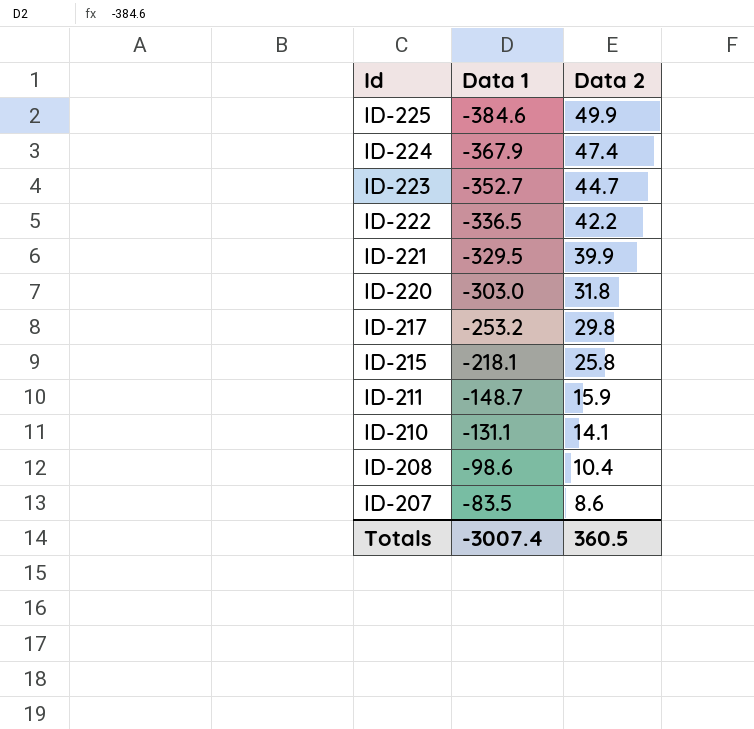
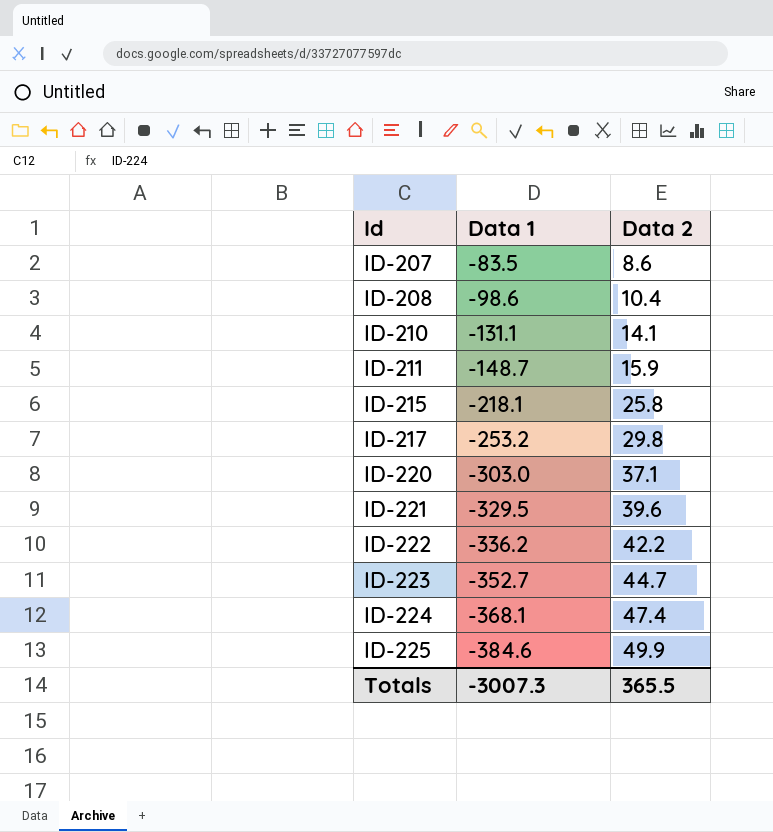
row order: Id descending -> Id ascending
ID-220 | Data 2: 31.8 -> 37.1
ID-221 | Data 2: 39.9 -> 39.6
ID-222 | Data 1: -336.5 -> -336.2
ID-224 | Data 1: -367.9 -> -368.1
Totals | Data 1: -3007.4 -> -3007.3
Totals | Data 2: 360.5 -> 365.5

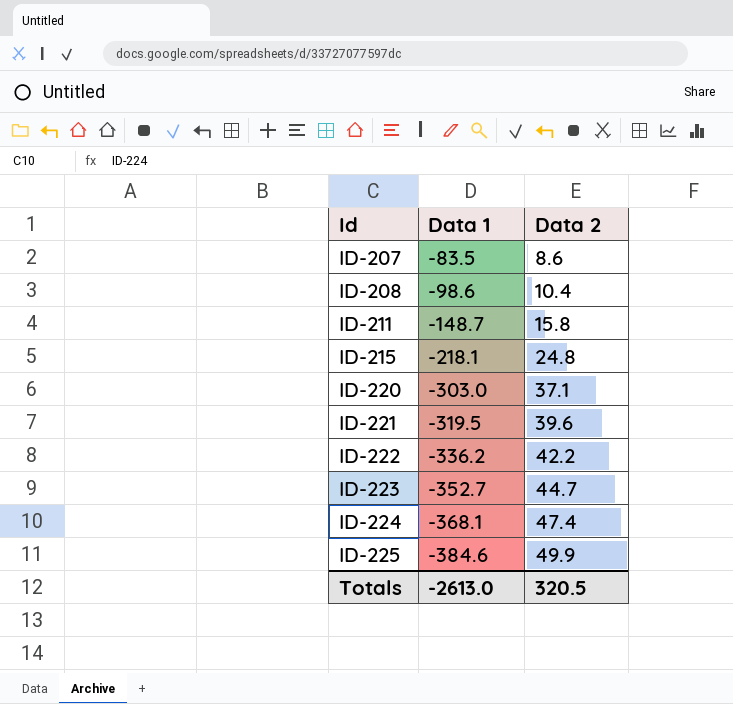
row ID-210: -131.1 | 14.1 -> none
row ID-217: -253.2 | 29.8 -> none
ID-211 | Data 2: 15.9 -> 15.8
ID-215 | Data 2: 25.8 -> 24.8
ID-221 | Data 1: -329.5 -> -319.5
Totals | Data 1: -3007.3 -> -2613.0
Totals | Data 2: 365.5 -> 320.5

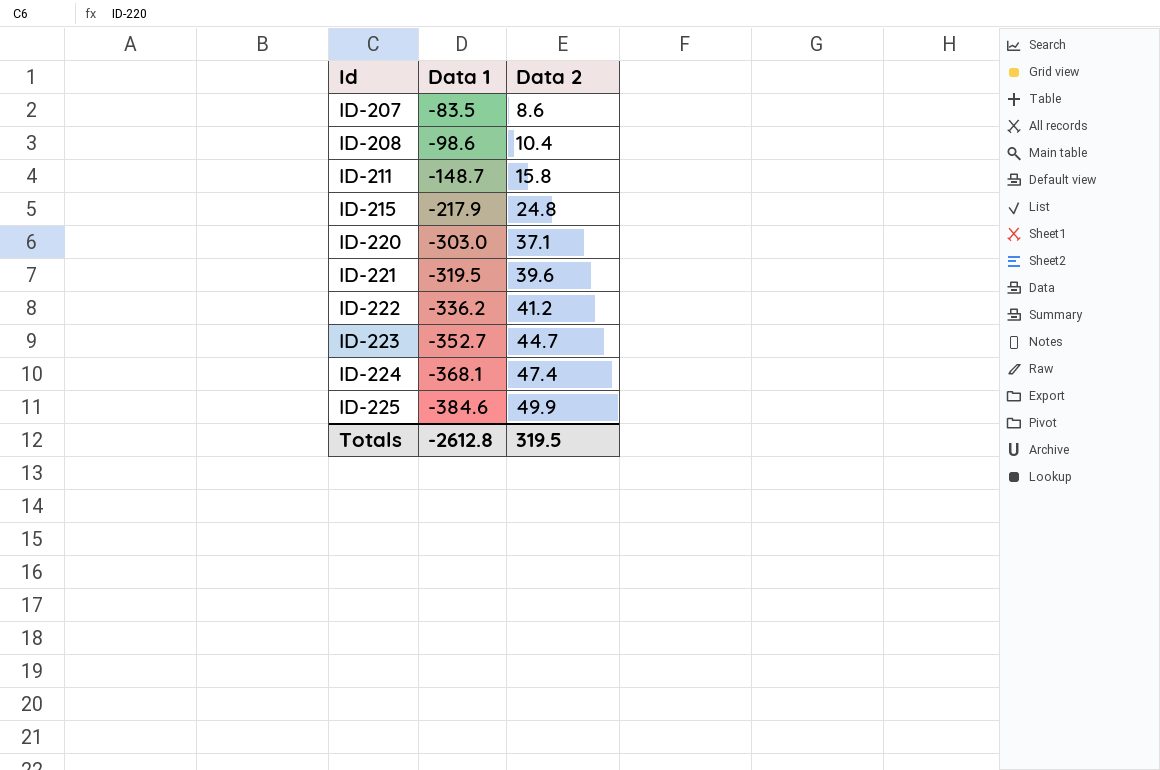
ID-215 | Data 1: -218.1 -> -217.9
ID-222 | Data 2: 42.2 -> 41.2
Totals | Data 1: -2613.0 -> -2612.8
Totals | Data 2: 320.5 -> 319.5

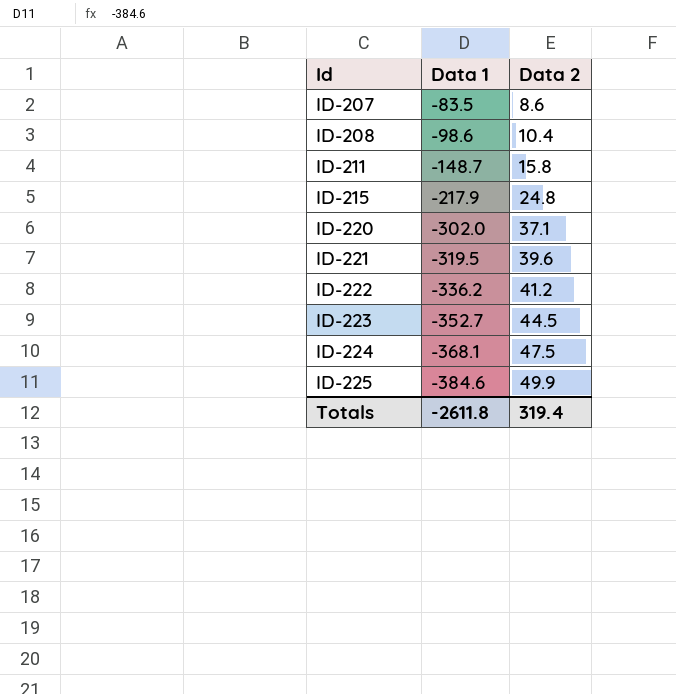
ID-220 | Data 1: -303.0 -> -302.0
ID-223 | Data 2: 44.7 -> 44.5
ID-224 | Data 2: 47.4 -> 47.5
Totals | Data 1: -2612.8 -> -2611.8
Totals | Data 2: 319.5 -> 319.4

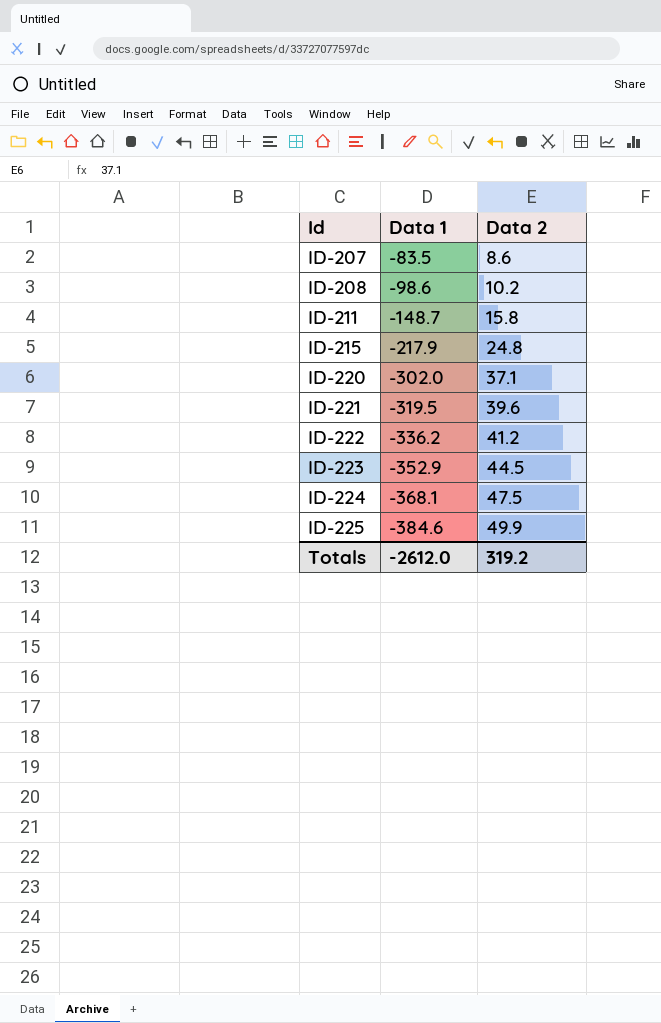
ID-208 | Data 2: 10.4 -> 10.2
ID-223 | Data 1: -352.7 -> -352.9
Totals | Data 1: -2611.8 -> -2612.0
Totals | Data 2: 319.4 -> 319.2

